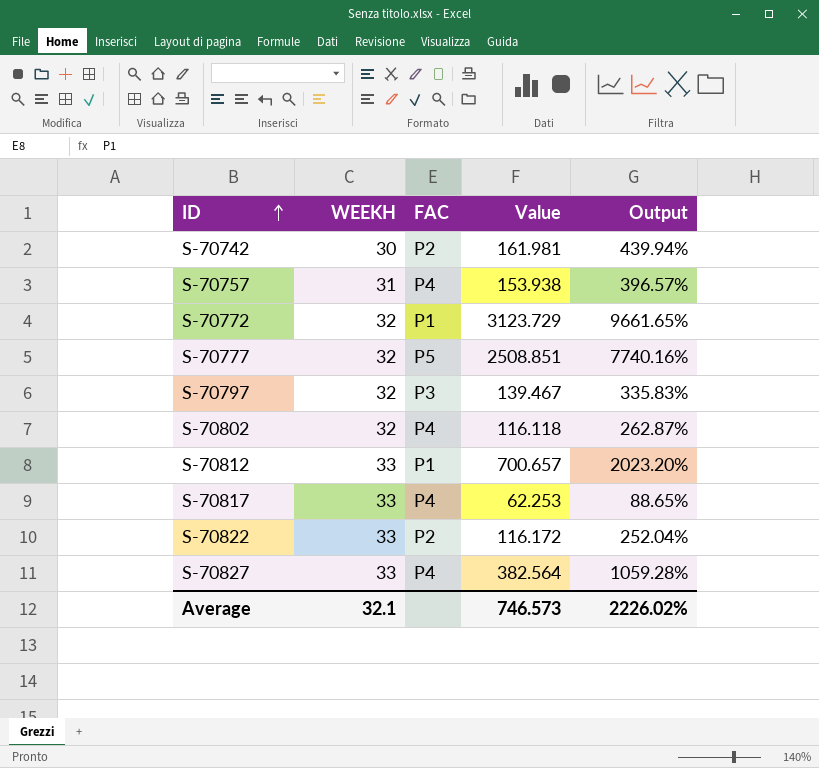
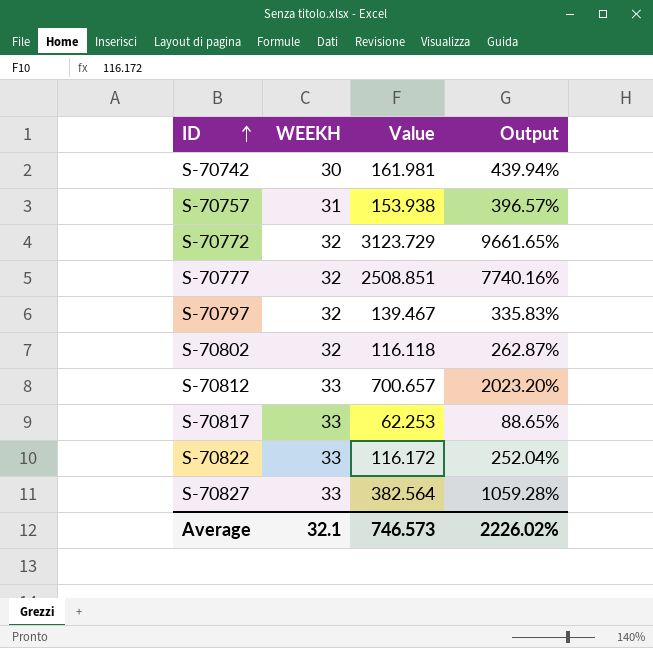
column FAC | position: 3 -> none

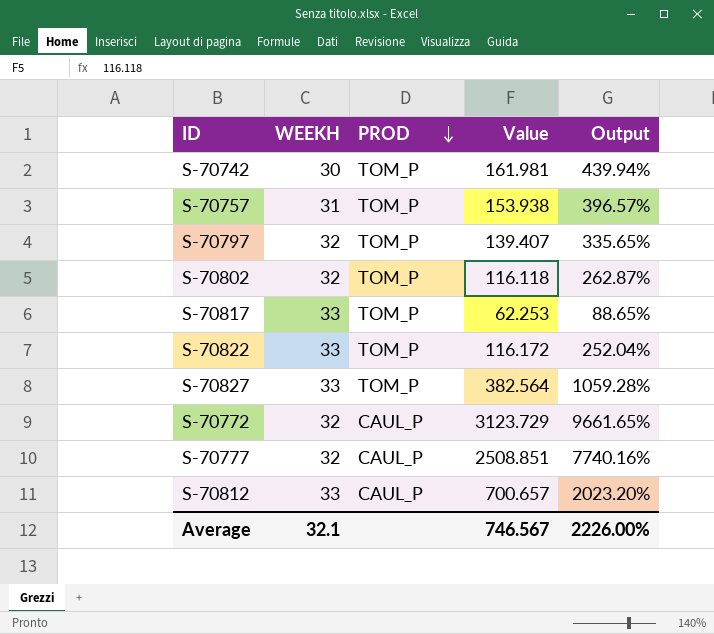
row order: ID ascending -> PROD descending
column PROD | position: none -> 3
S-70797 | Value: 139.467 -> 139.407
S-70797 | Output: 335.83% -> 335.65%
Average | Value: 746.573 -> 746.567
Average | Output: 2226.02% -> 2226.00%

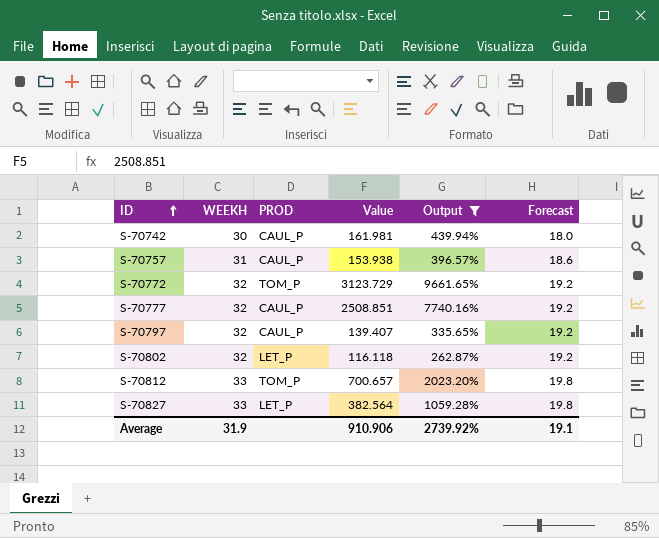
filter: none -> Output >= 262.87%
row order: PROD descending -> ID ascending
column Forecast | formula: none -> [WEEKH] * 0.6
S-70742 | PROD: TOM_P -> CAUL_P
S-70757 | PROD: TOM_P -> CAUL_P
S-70772 | PROD: CAUL_P -> TOM_P
S-70797 | PROD: TOM_P -> CAUL_P
S-70802 | PROD: TOM_P -> LET_P
S-70812 | PROD: CAUL_P -> TOM_P
S-70827 | PROD: TOM_P -> LET_P
Average | WEEKH: 32.1 -> 31.9
Average | Value: 746.567 -> 910.906
Average | Output: 2226.00% -> 2739.92%

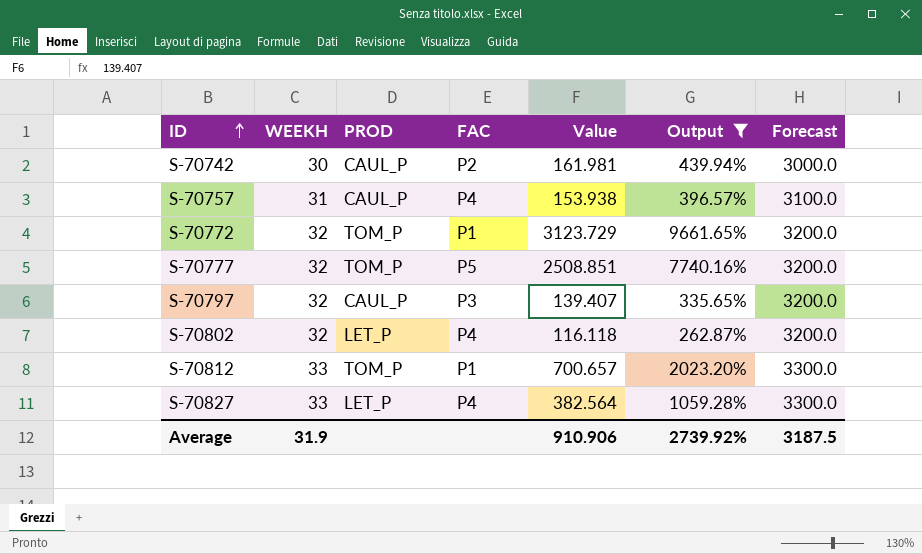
column FAC | position: none -> 4
column Forecast | formula: [WEEKH] * 0.6 -> [WEEKH] * 100
S-70777 | PROD: CAUL_P -> TOM_P
Average | Forecast: 19.1 -> 3187.5

